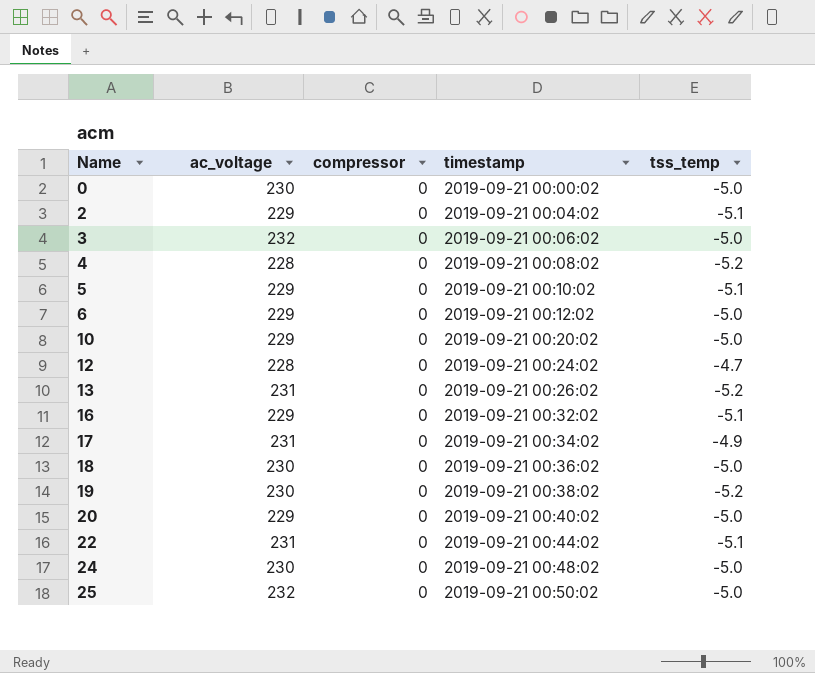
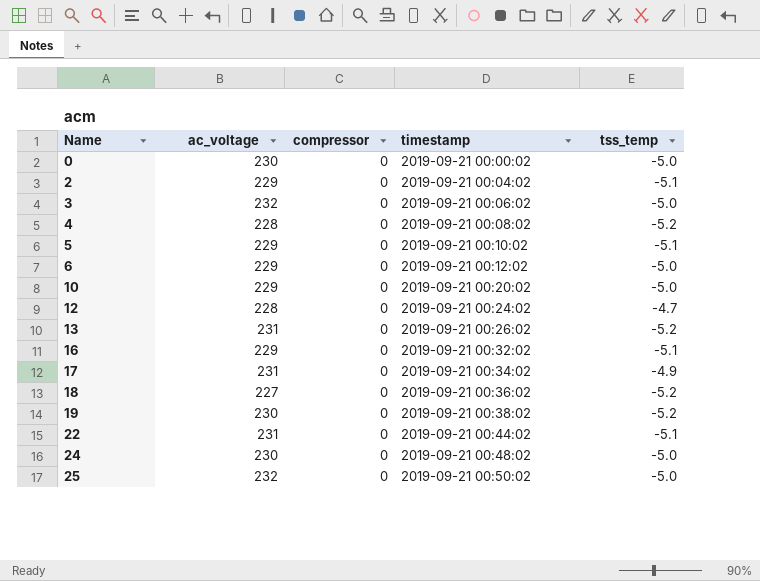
row 20: 229 | 0 | 2019-09-21 00:40:02 | -5.0 -> none
18 | ac_voltage: 230 -> 227
18 | tss_temp: -5.0 -> -5.2

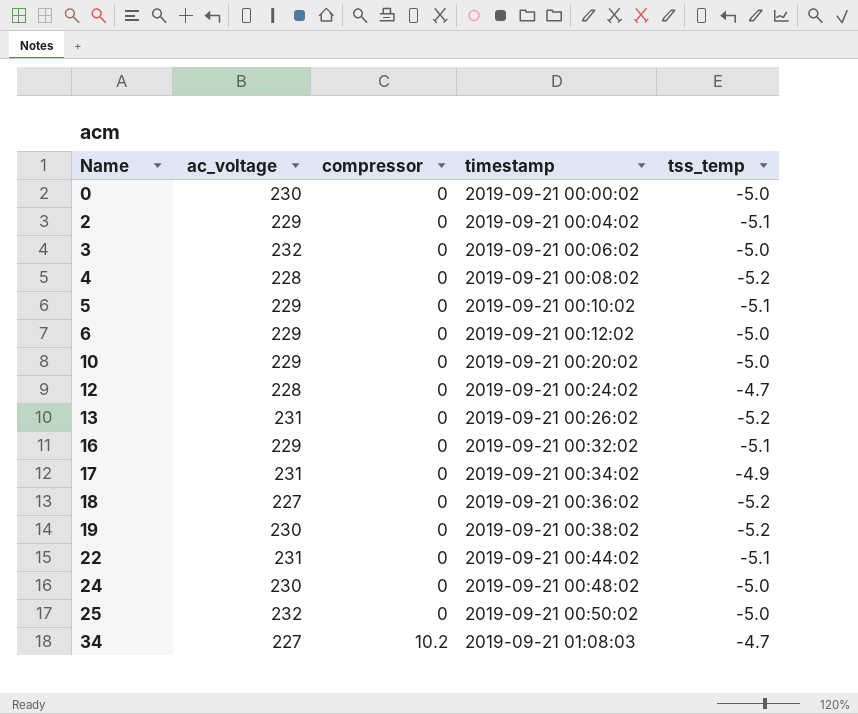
row 34: none -> 227 | 10.2 | 2019-09-21 01:08:03 | -4.7

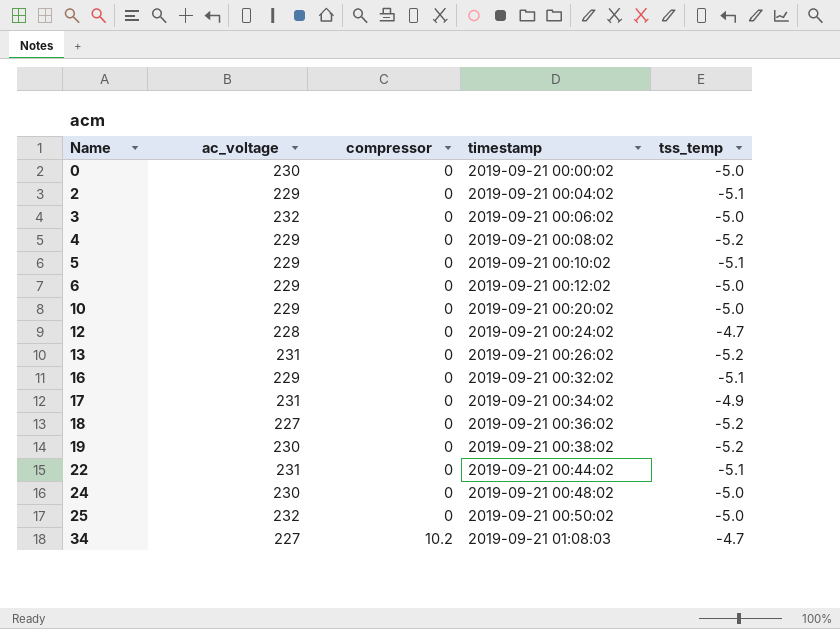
4 | ac_voltage: 228 -> 229

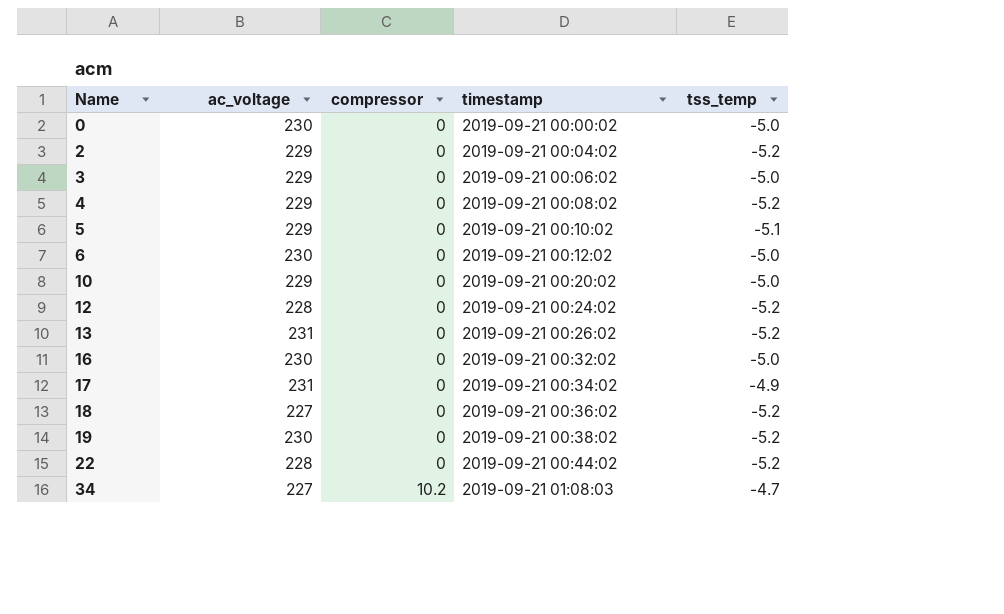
row 24: 230 | 0 | 2019-09-21 00:48:02 | -5.0 -> none
row 25: 232 | 0 | 2019-09-21 00:50:02 | -5.0 -> none
2 | tss_temp: -5.1 -> -5.2
3 | ac_voltage: 232 -> 229
6 | ac_voltage: 229 -> 230
12 | tss_temp: -4.7 -> -5.2
16 | ac_voltage: 229 -> 230
16 | tss_temp: -5.1 -> -5.0
22 | ac_voltage: 231 -> 228
22 | tss_temp: -5.1 -> -5.2

